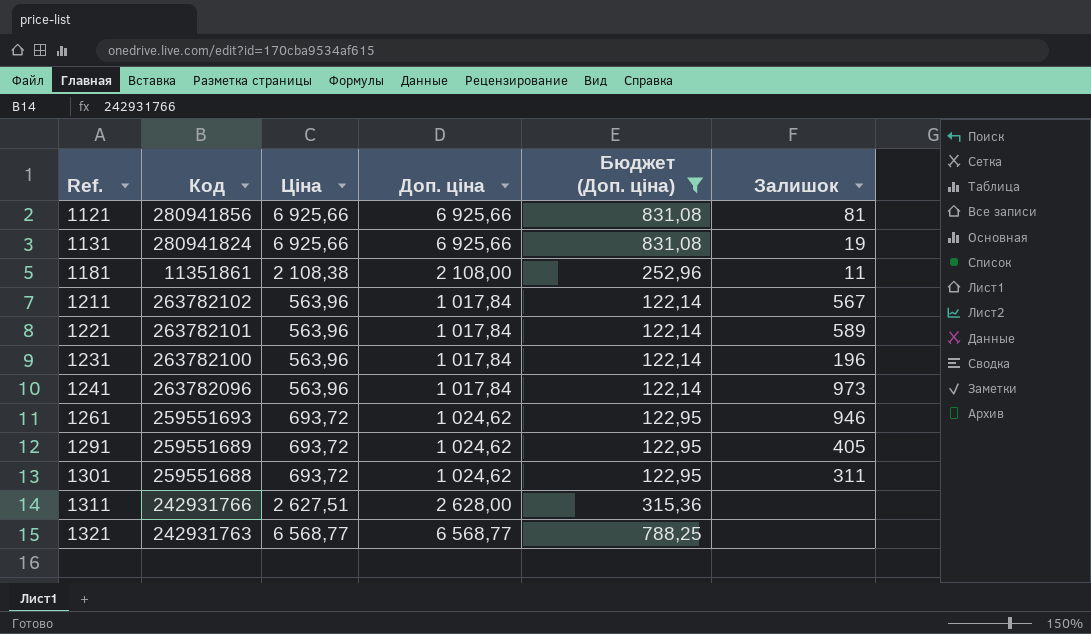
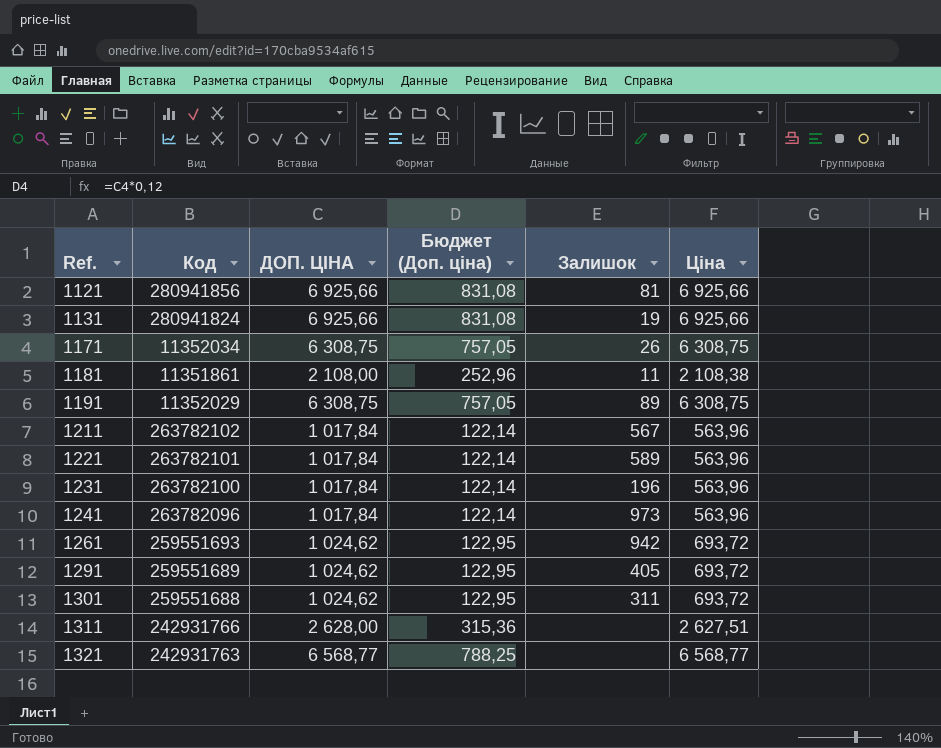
filter: Бюджет (Доп. ціна) != 757,05 -> none
column name: Доп. ціна -> ДОП. ЦІНА
column Ціна | position: 3 -> 6
1261 | Залишок: 946 -> 942

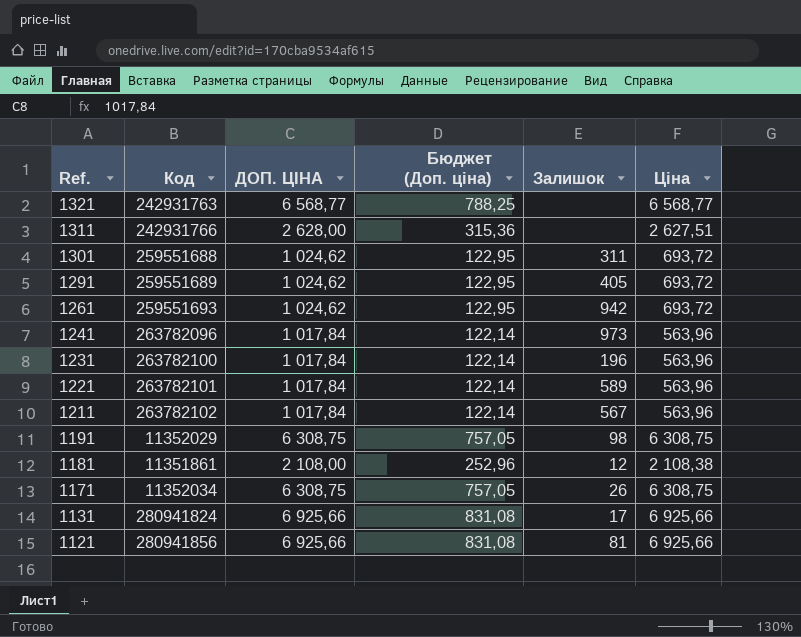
row order: Ref. ascending -> Ref. descending
1191 | Залишок: 89 -> 98
1181 | Залишок: 11 -> 12
1131 | Залишок: 19 -> 17

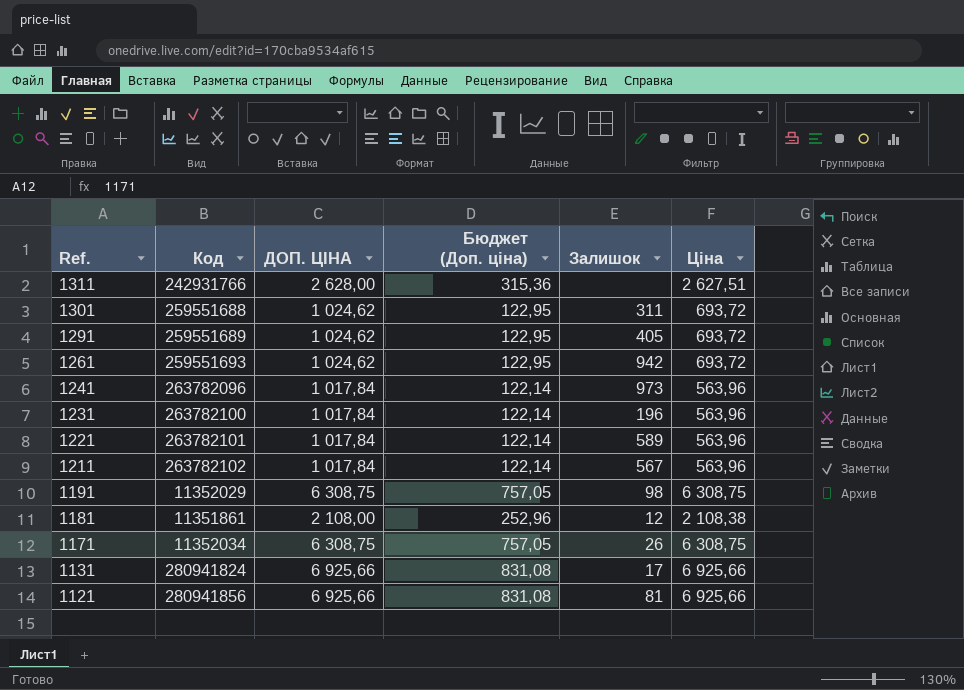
row 1321: 242931763 | 6 568,77 | 788,25 | none | 6 568,77 -> none

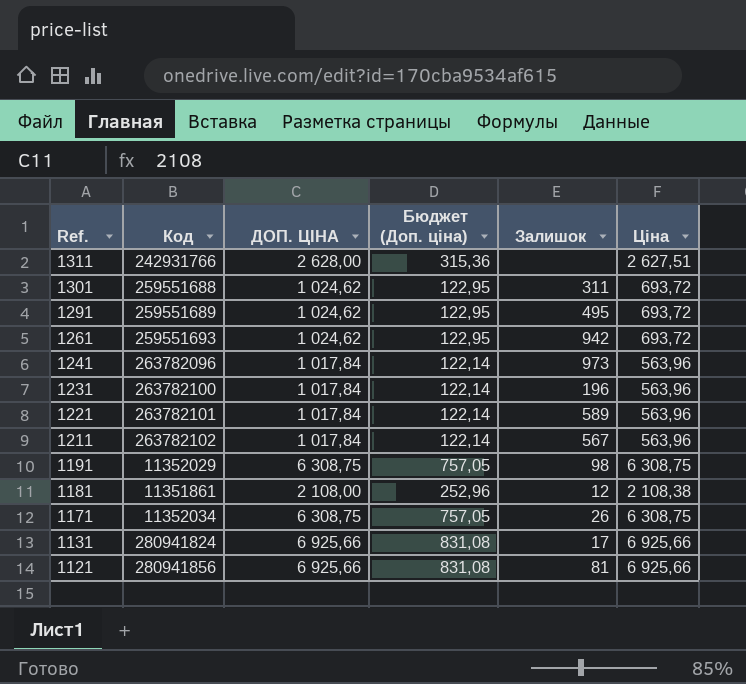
1291 | Залишок: 405 -> 495

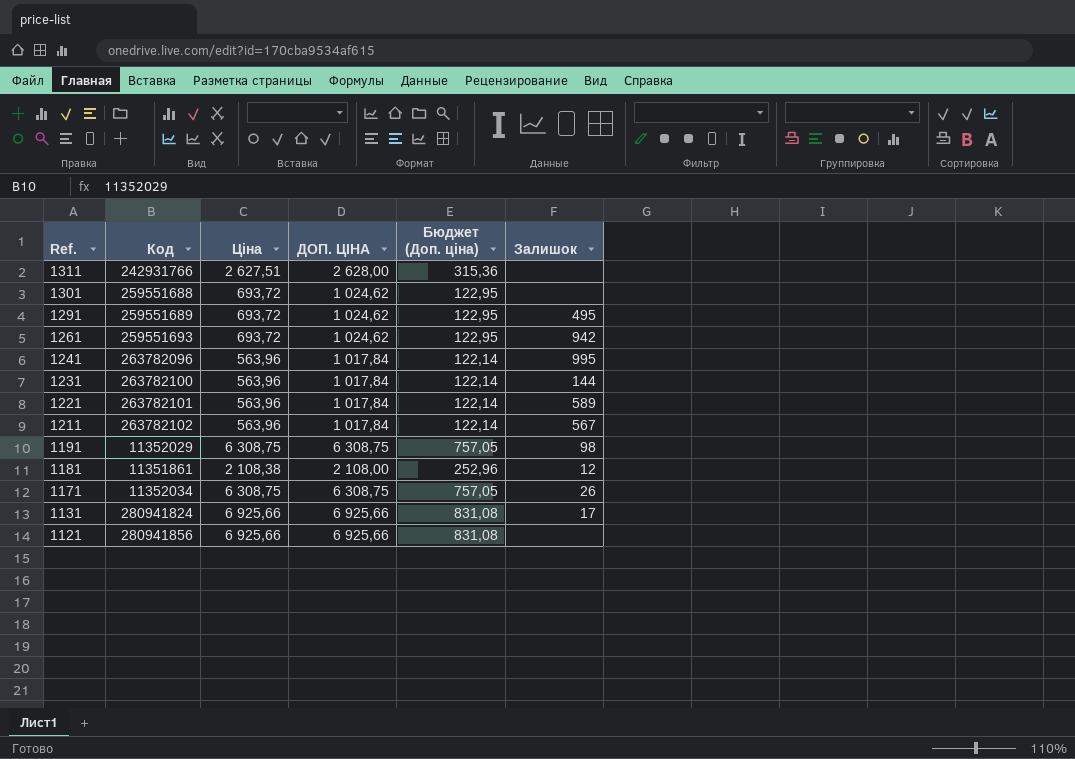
column Ціна | position: 6 -> 3
1301 | Залишок: 311 -> none
1241 | Залишок: 973 -> 995
1231 | Залишок: 196 -> 144
1121 | Залишок: 81 -> none

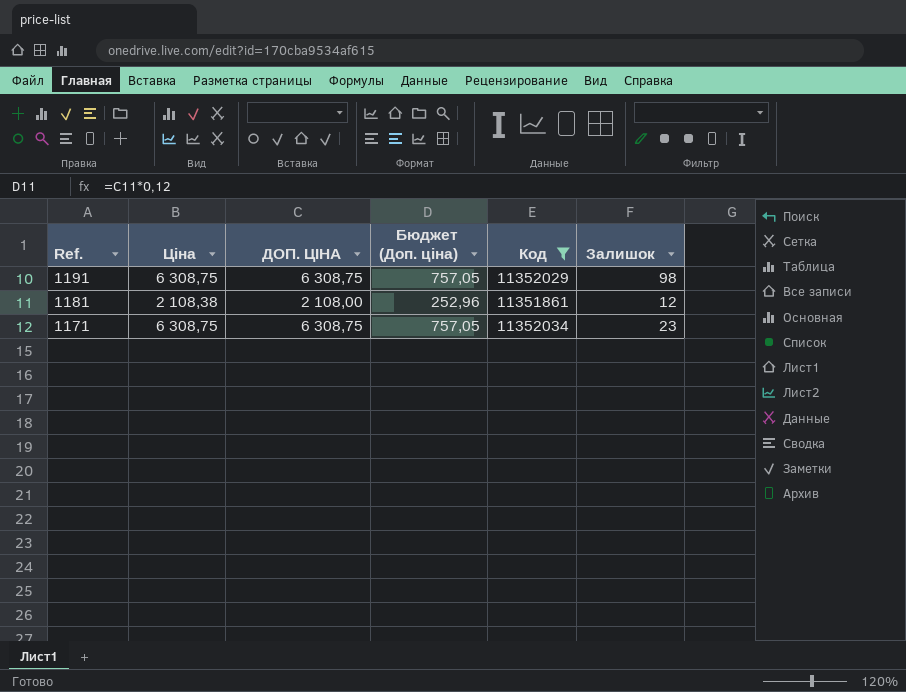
filter: none -> Код <= 11352034
column Код | position: 2 -> 5
1171 | Залишок: 26 -> 23

